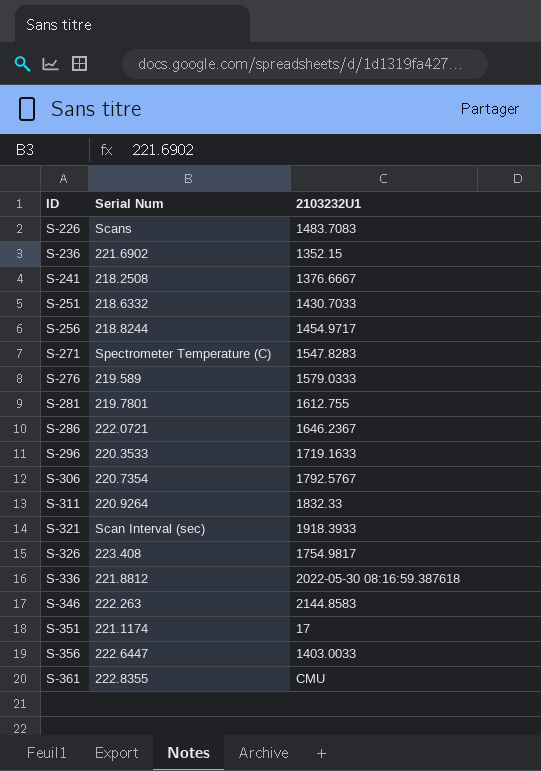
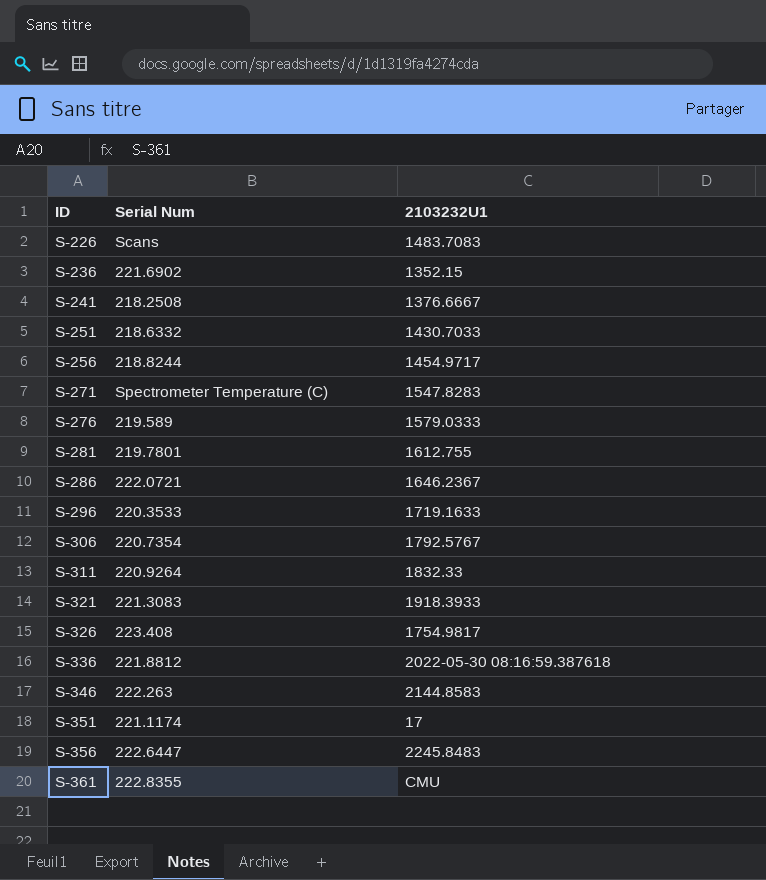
S-321 | Serial Num: Scan Interval (sec) -> 221.3083
S-356 | 2103232U1: 1403.0033 -> 2245.8483

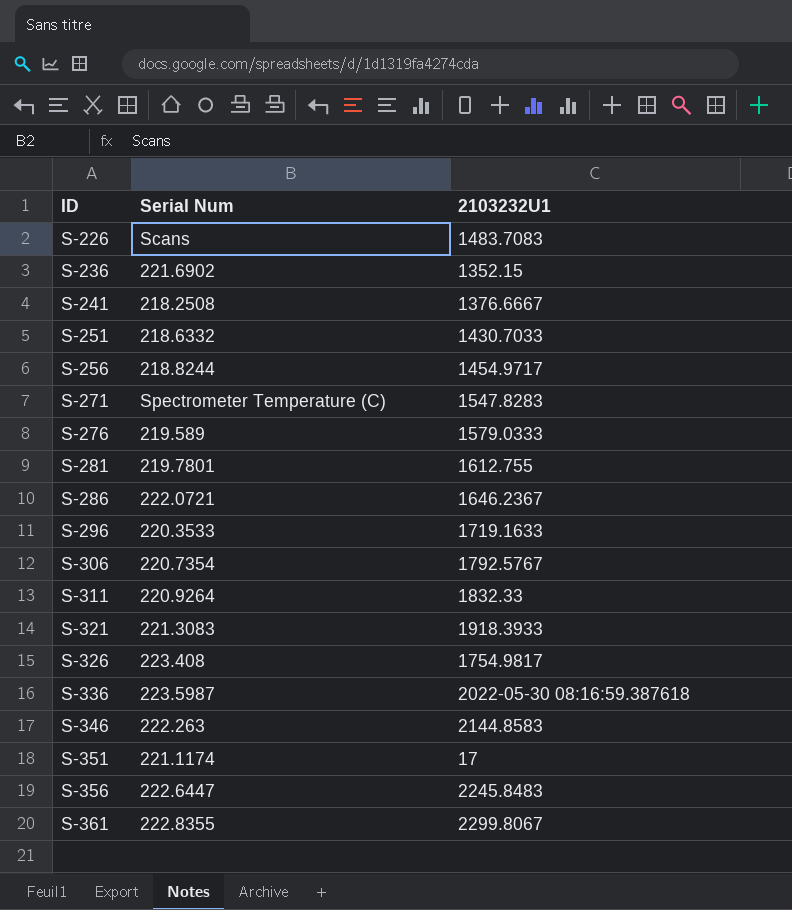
S-336 | Serial Num: 221.8812 -> 223.5987
S-361 | 2103232U1: CMU -> 2299.8067

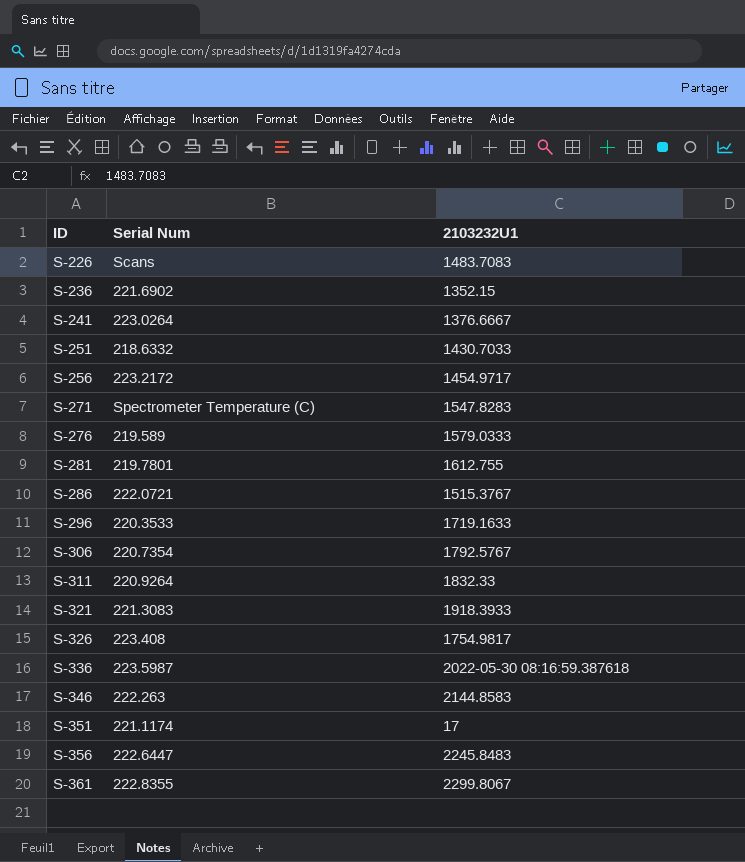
S-241 | Serial Num: 218.2508 -> 223.0264
S-256 | Serial Num: 218.8244 -> 223.2172
S-286 | 2103232U1: 1646.2367 -> 1515.3767

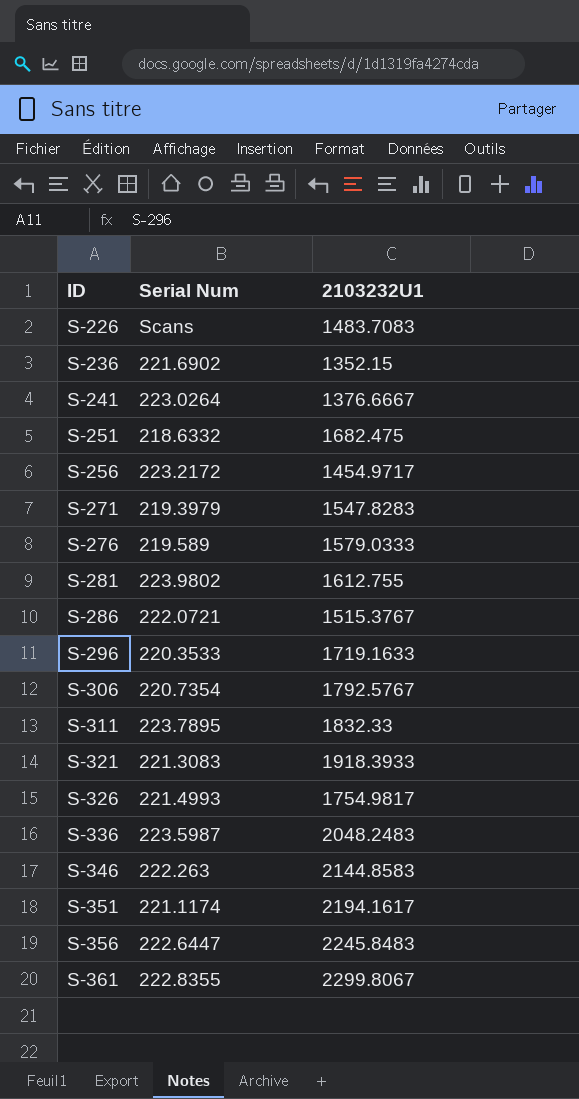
S-251 | 2103232U1: 1430.7033 -> 1682.475
S-271 | Serial Num: Spectrometer Temperature (C) -> 219.3979
S-281 | Serial Num: 219.7801 -> 223.9802
S-311 | Serial Num: 220.9264 -> 223.7895
S-326 | Serial Num: 223.408 -> 221.4993
S-336 | 2103232U1: 2022-05-30 08:16:59.387618 -> 2048.2483
S-351 | 2103232U1: 17 -> 2194.1617

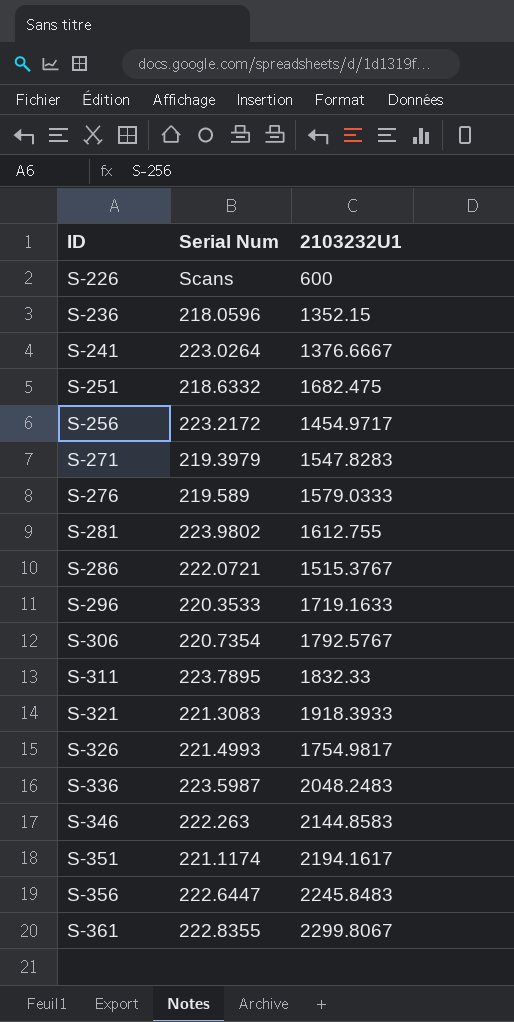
S-226 | 2103232U1: 1483.7083 -> 600
S-236 | Serial Num: 221.6902 -> 218.0596

